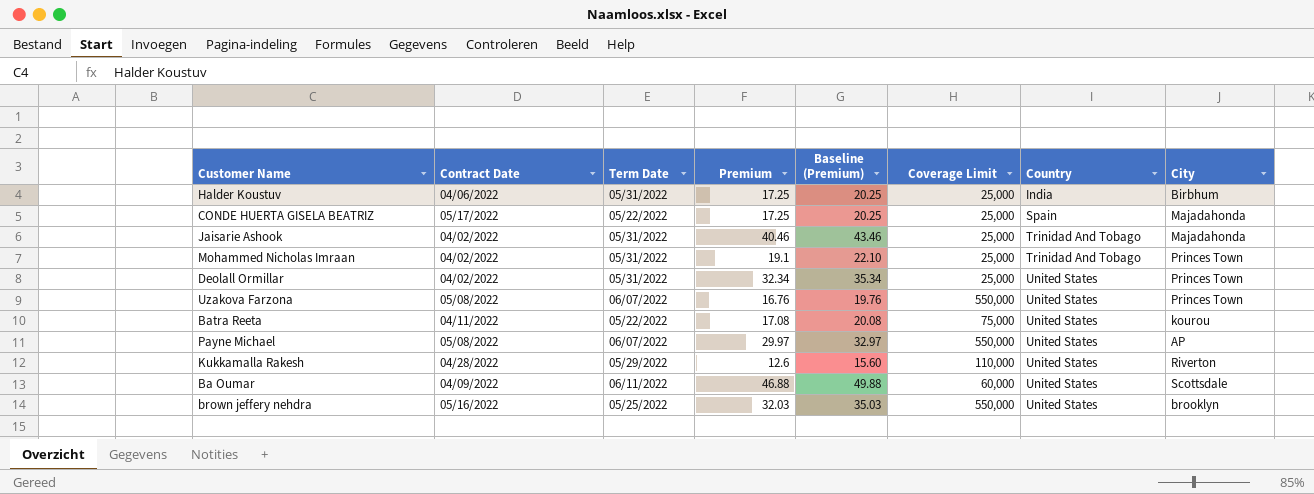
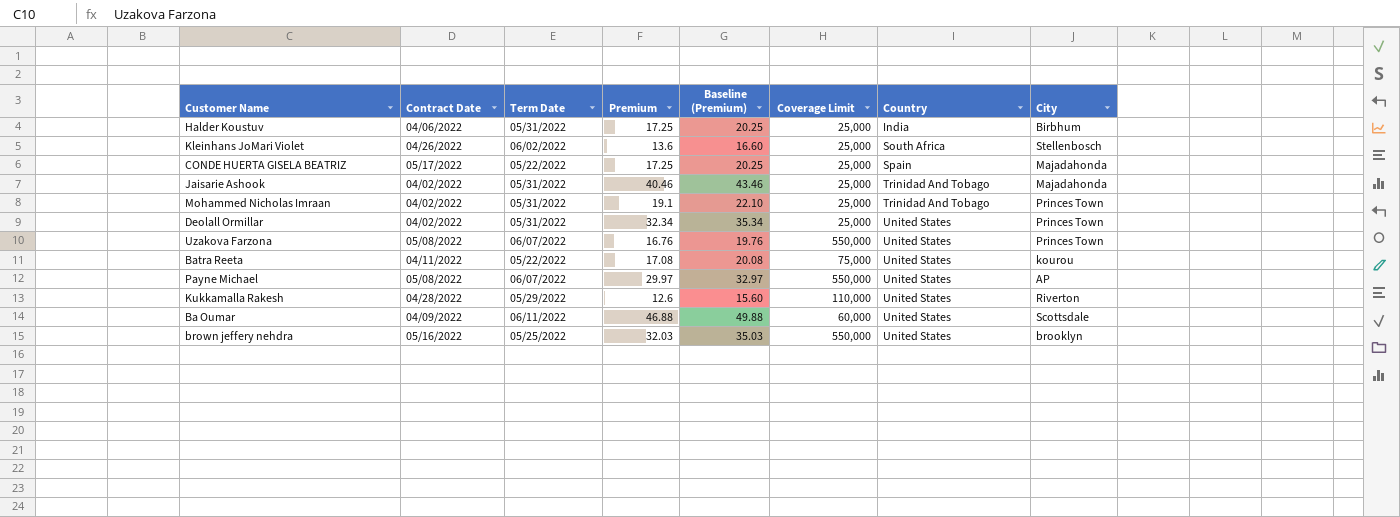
row Kleinhans JoMari Violet: none -> 04/26/2022 | 06/02/2022 | 13.6 | 16.60 | 25,000 | South Africa | Stellenbosch

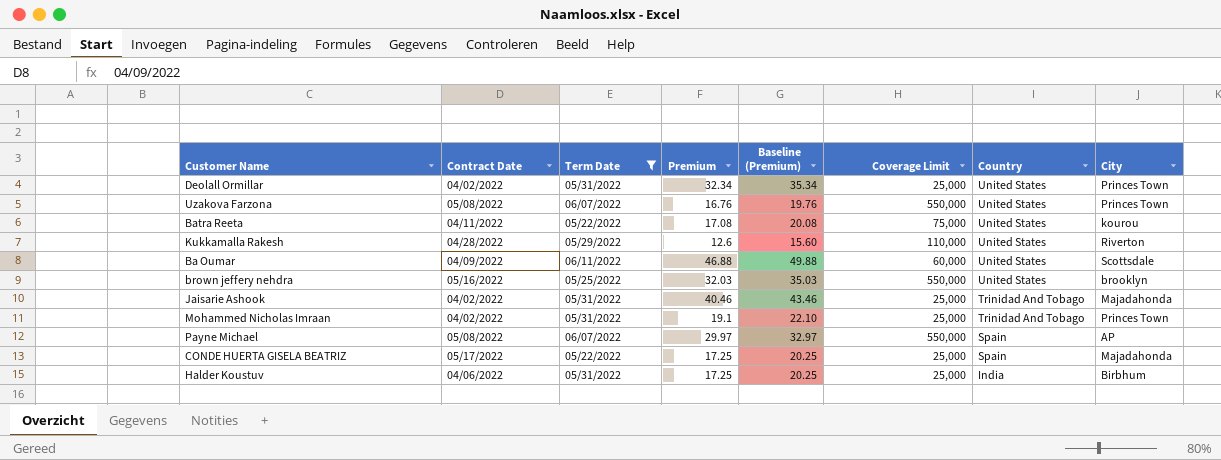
filter: none -> Term Date != 06/02/2022
row order: Country ascending -> Country descending
Payne Michael | Country: United States -> Spain

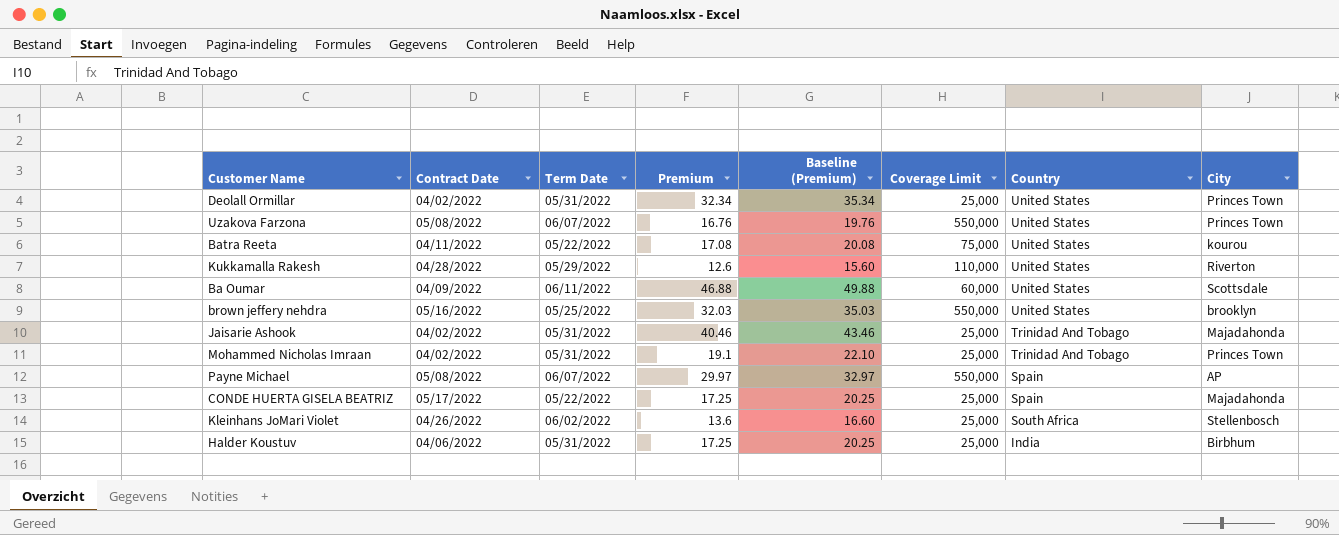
filter: Term Date != 06/02/2022 -> none

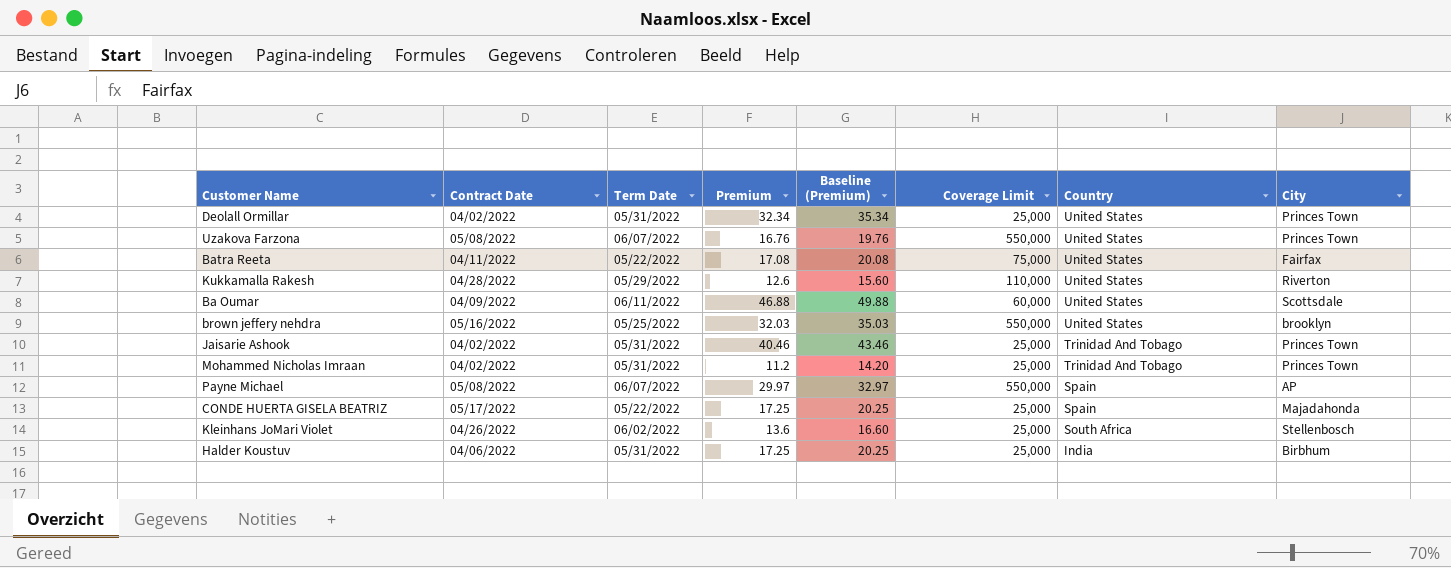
Batra Reeta | City: kourou -> Fairfax
Jaisarie Ashook | City: Majadahonda -> Princes Town
Mohammed Nicholas Imraan | Premium: 19.1 -> 11.2
Mohammed Nicholas Imraan | Baseline (Premium): 22.10 -> 14.20

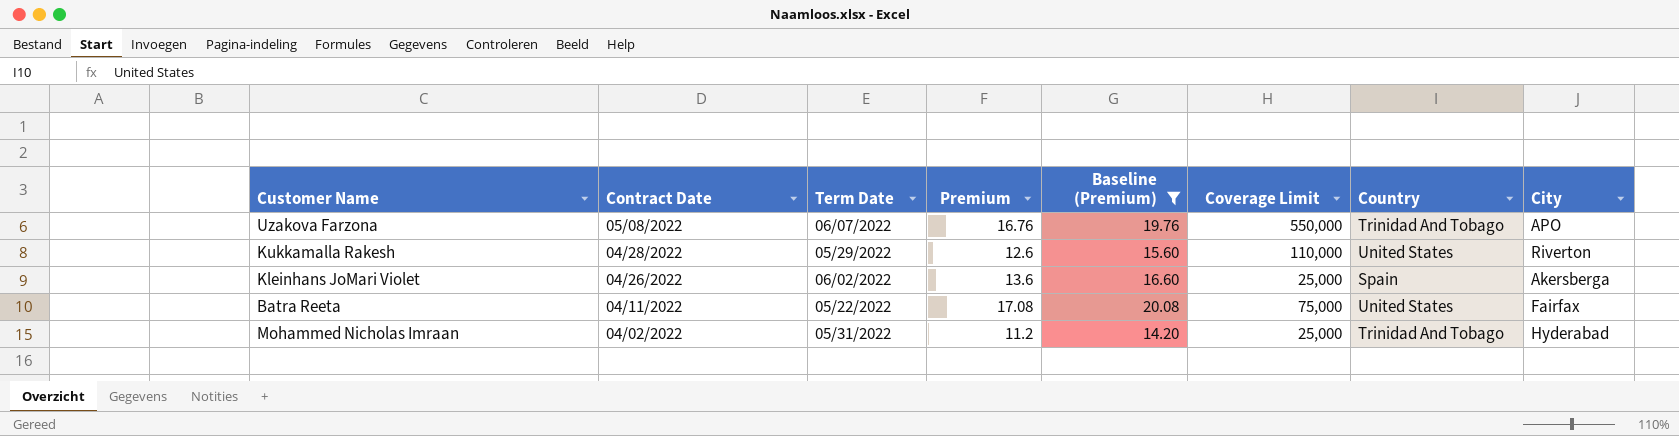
filter: none -> Baseline (Premium) <= 20.08
row order: Country descending -> Contract Date descending
Uzakova Farzona | Country: United States -> Trinidad And Tobago
Uzakova Farzona | City: Princes Town -> APO
Kleinhans JoMari Violet | Country: South Africa -> Spain
Kleinhans JoMari Violet | City: Stellenbosch -> Akersberga
Mohammed Nicholas Imraan | City: Princes Town -> Hyderabad

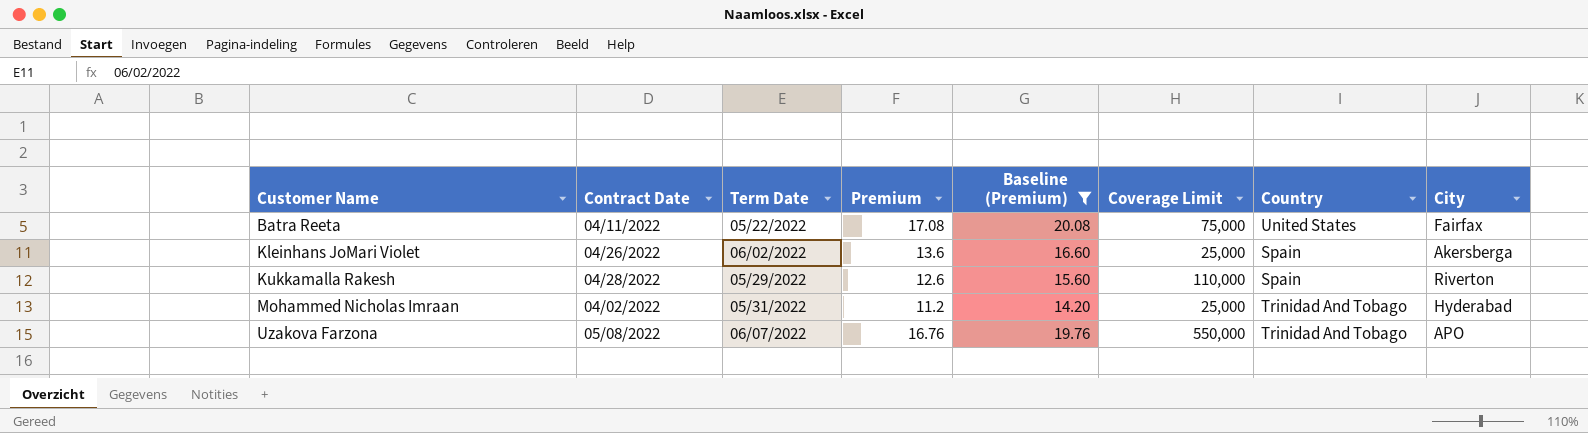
row order: Contract Date descending -> Customer Name ascending
Kukkamalla Rakesh | Country: United States -> Spain

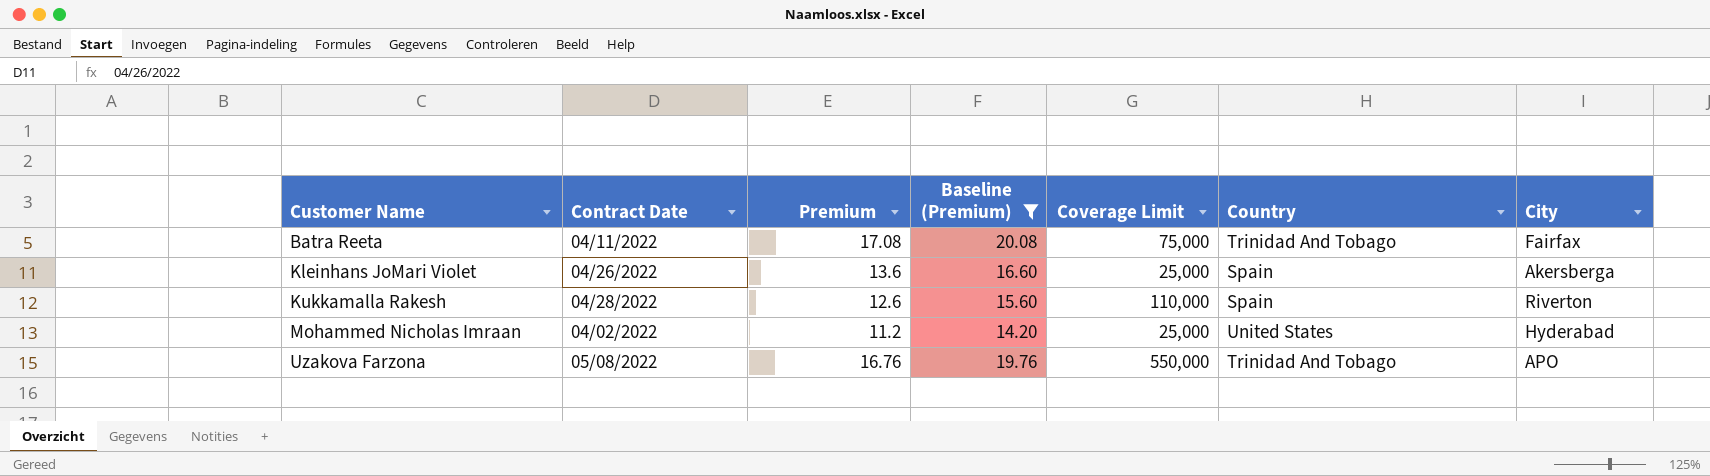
column Term Date | position: 3 -> none
Batra Reeta | Country: United States -> Trinidad And Tobago
Mohammed Nicholas Imraan | Country: Trinidad And Tobago -> United States

